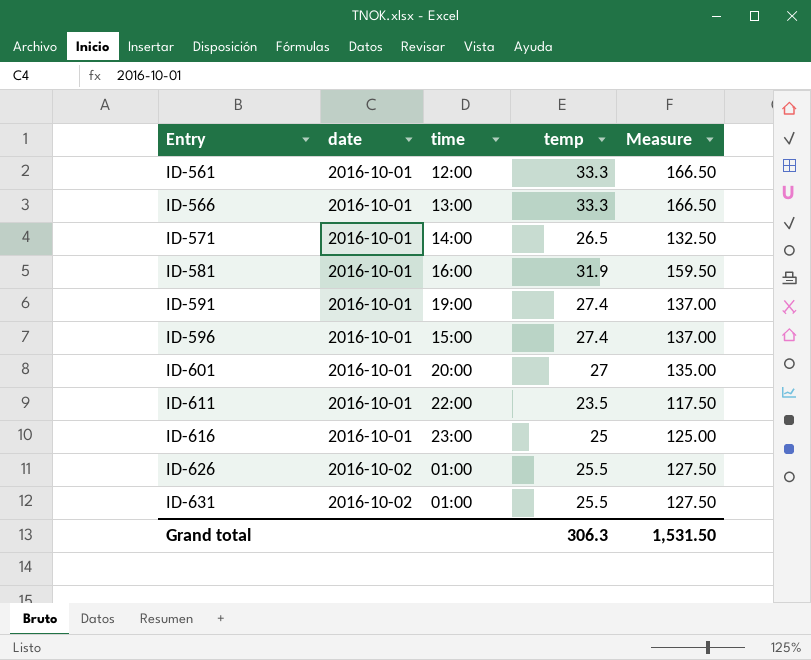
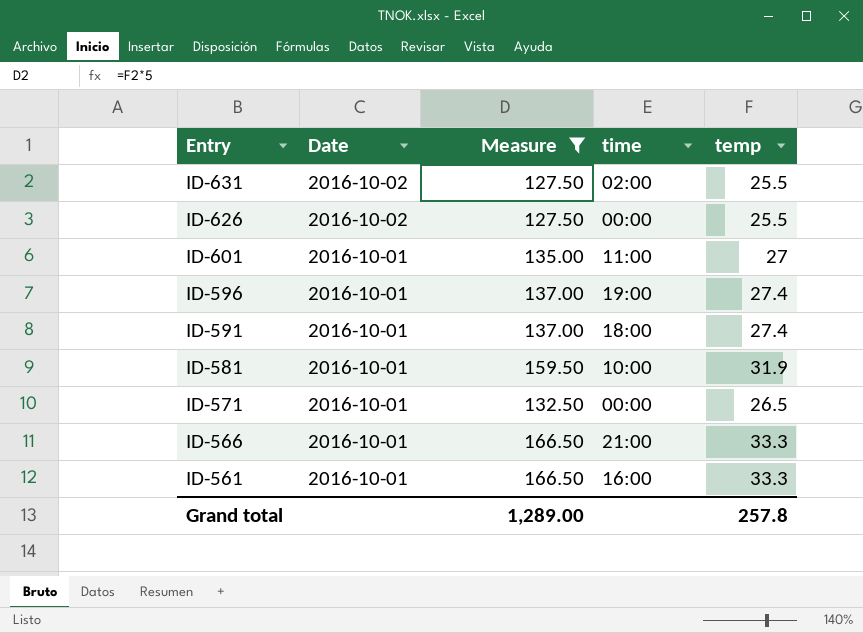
filter: none -> Measure >= 127.50
row order: Entry ascending -> Entry descending
column name: date -> Date
column Measure | position: 5 -> 3
ID-631 | time: 01:00 -> 02:00
ID-626 | time: 01:00 -> 00:00
ID-601 | time: 20:00 -> 11:00
ID-596 | time: 15:00 -> 19:00
ID-591 | time: 19:00 -> 18:00
ID-581 | time: 16:00 -> 10:00
ID-571 | time: 14:00 -> 00:00
ID-566 | time: 13:00 -> 21:00
ID-561 | time: 12:00 -> 16:00
Grand total | Measure: 1,531.50 -> 1,289.00
Grand total | temp: 306.3 -> 257.8

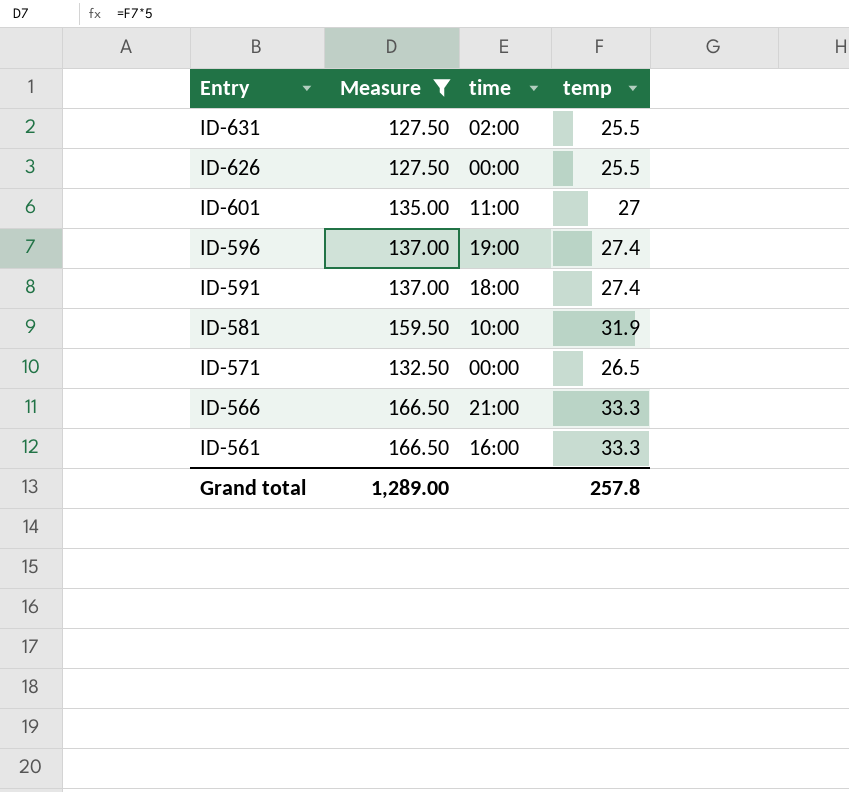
column Date | position: 2 -> none

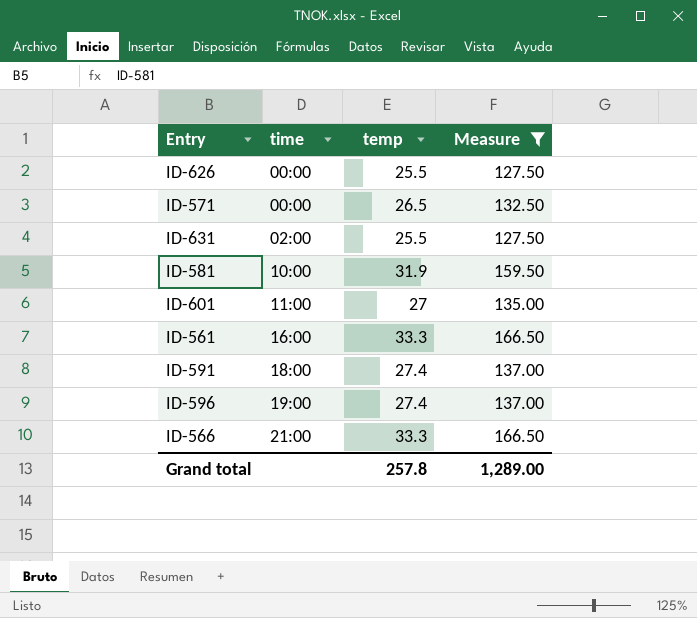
row order: Entry descending -> time ascending
column Measure | position: 2 -> 4

